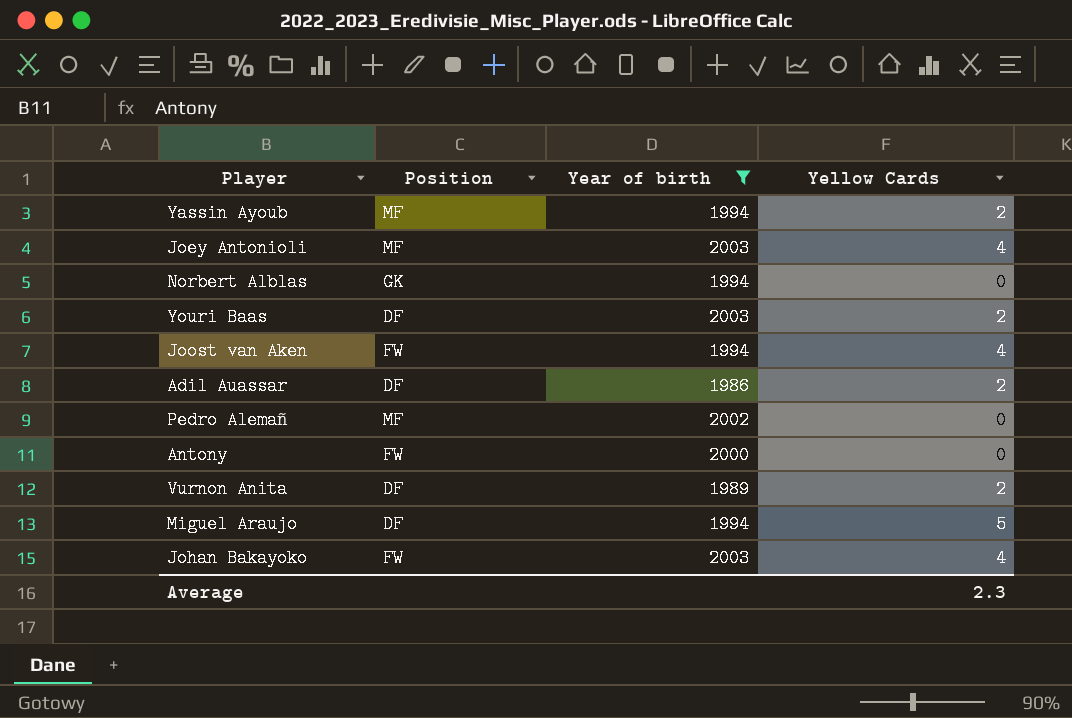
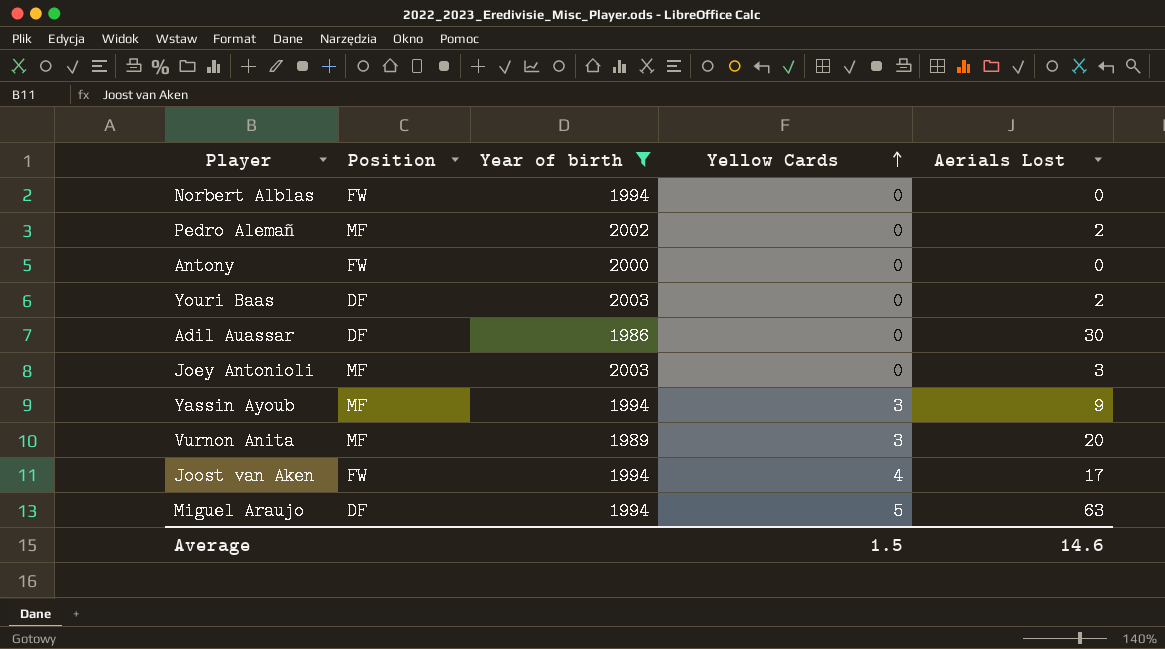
row order: none -> Yellow Cards ascending
column Aerials Lost | position: none -> 5
row Johan Bakayoko: FW | 2003 | 4 -> none
Norbert Alblas | Position: GK -> FW
Youri Baas | Yellow Cards: 2 -> 0
Adil Auassar | Yellow Cards: 2 -> 0
Joey Antonioli | Yellow Cards: 4 -> 0
Yassin Ayoub | Yellow Cards: 2 -> 3
Vurnon Anita | Position: DF -> MF
Vurnon Anita | Yellow Cards: 2 -> 3
Average | Yellow Cards: 2.3 -> 1.5

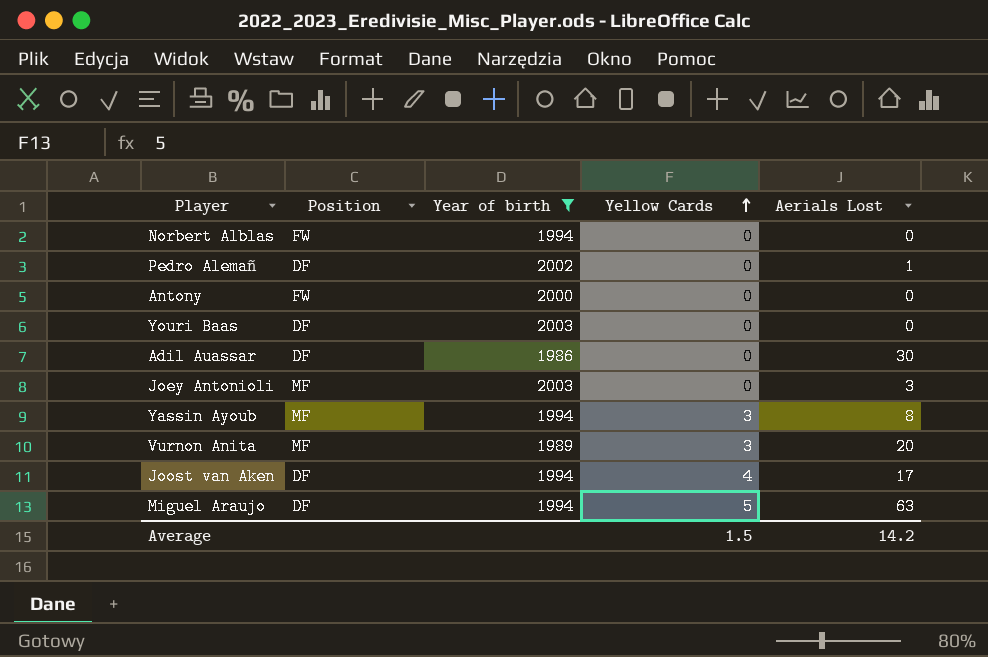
Pedro Alemañ | Position: MF -> DF
Pedro Alemañ | Aerials Lost: 2 -> 1
Youri Baas | Aerials Lost: 2 -> 0
Yassin Ayoub | Aerials Lost: 9 -> 8
Joost van Aken | Position: FW -> DF
Average | Aerials Lost: 14.6 -> 14.2

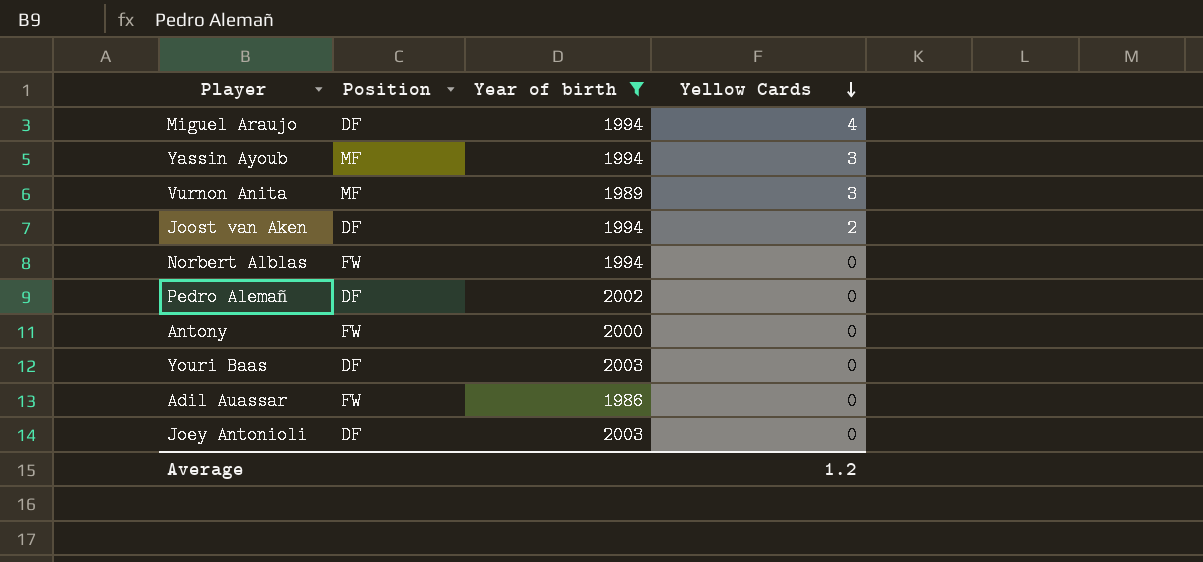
row order: Yellow Cards ascending -> Yellow Cards descending
column Aerials Lost | position: 5 -> none
Miguel Araujo | Yellow Cards: 5 -> 4
Joost van Aken | Yellow Cards: 4 -> 2
Adil Auassar | Position: DF -> FW
Joey Antonioli | Position: MF -> DF
Average | Yellow Cards: 1.5 -> 1.2

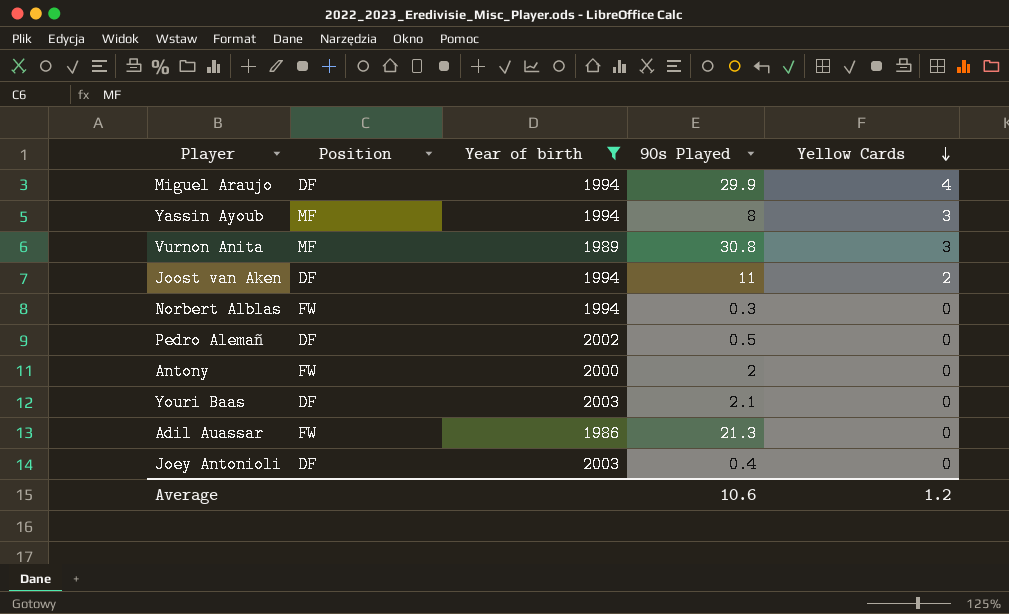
column 90s Played | position: none -> 4

